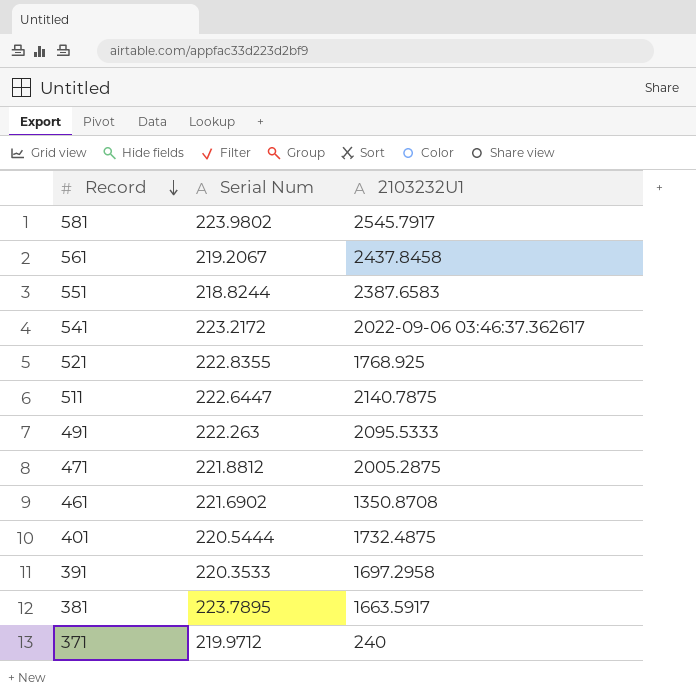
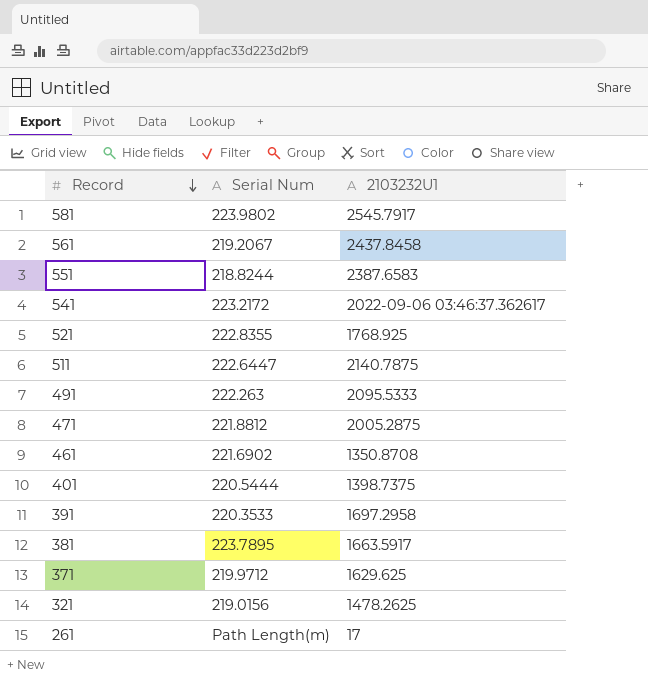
401 | 2103232U1: 1732.4875 -> 1398.7375
371 | 2103232U1: 240 -> 1629.625
row 321: none -> 219.0156 | 1478.2625
row 261: none -> Path Length(m) | 17

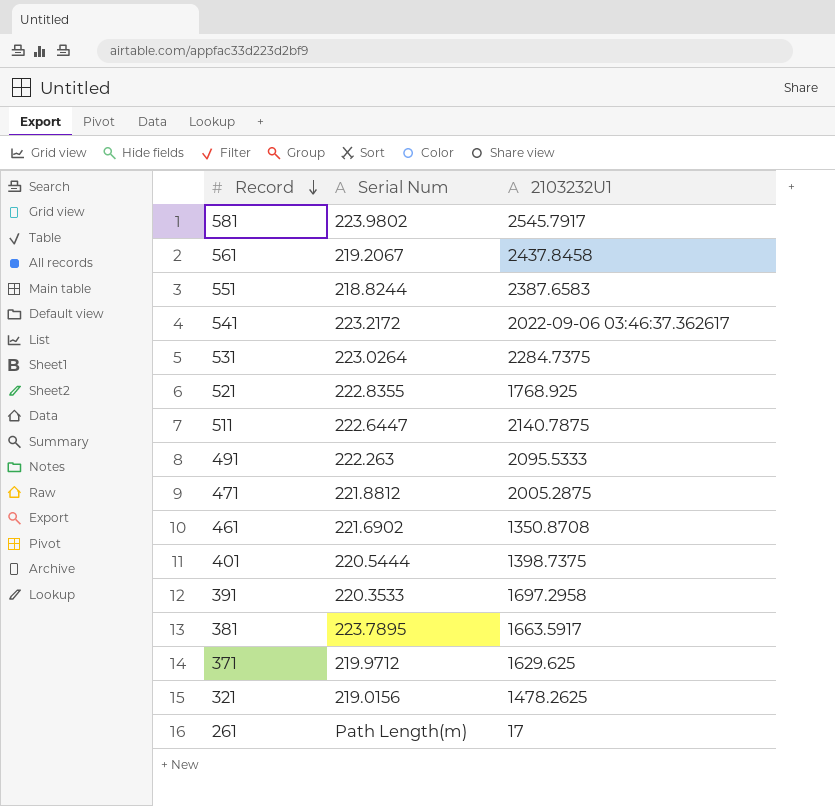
row 531: none -> 223.0264 | 2284.7375

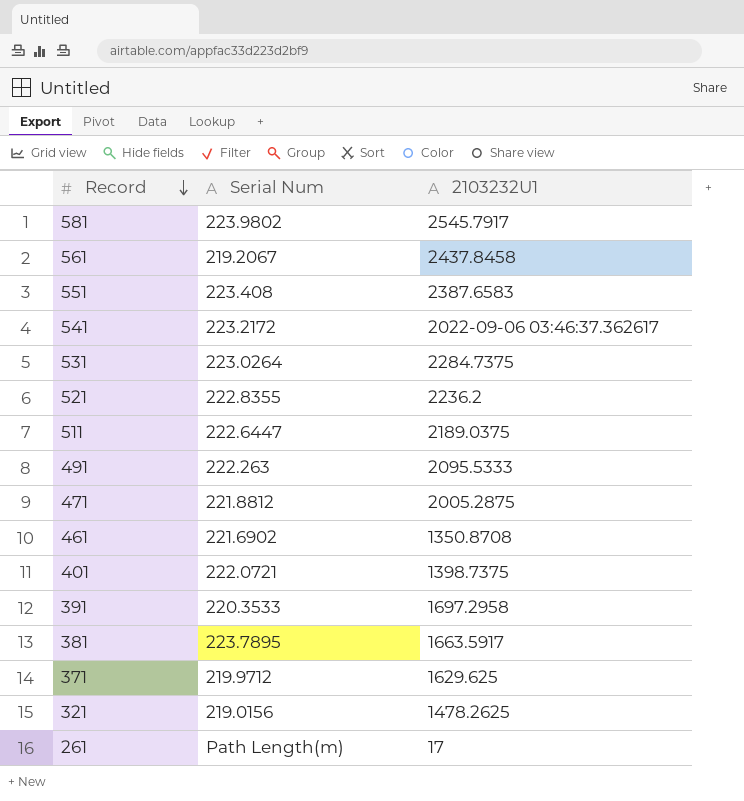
551 | Serial Num: 218.8244 -> 223.408
521 | 2103232U1: 1768.925 -> 2236.2
511 | 2103232U1: 2140.7875 -> 2189.0375
401 | Serial Num: 220.5444 -> 222.0721

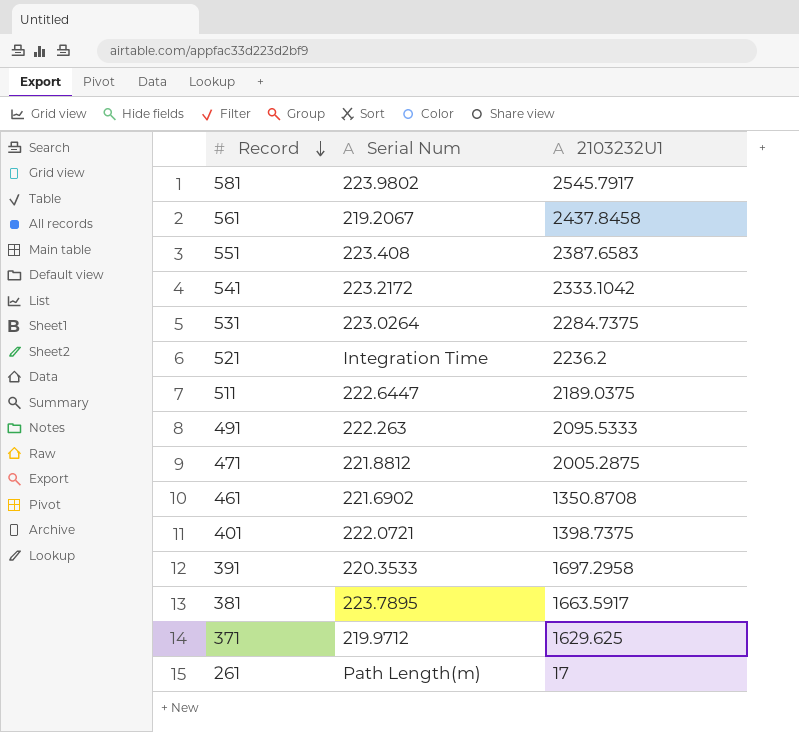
row 321: 219.0156 | 1478.2625 -> none
541 | 2103232U1: 2022-09-06 03:46:37.362617 -> 2333.1042
521 | Serial Num: 222.8355 -> Integration Time

